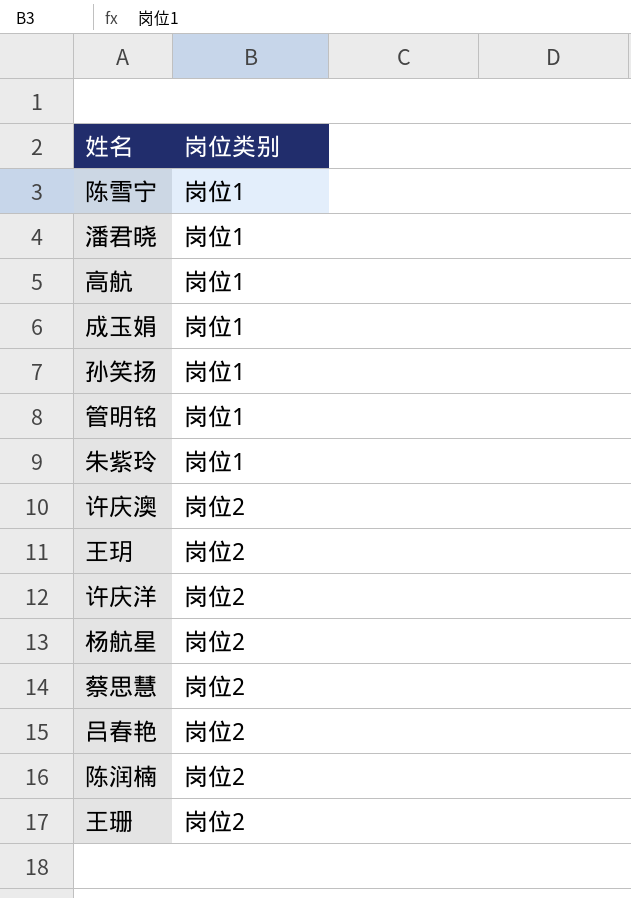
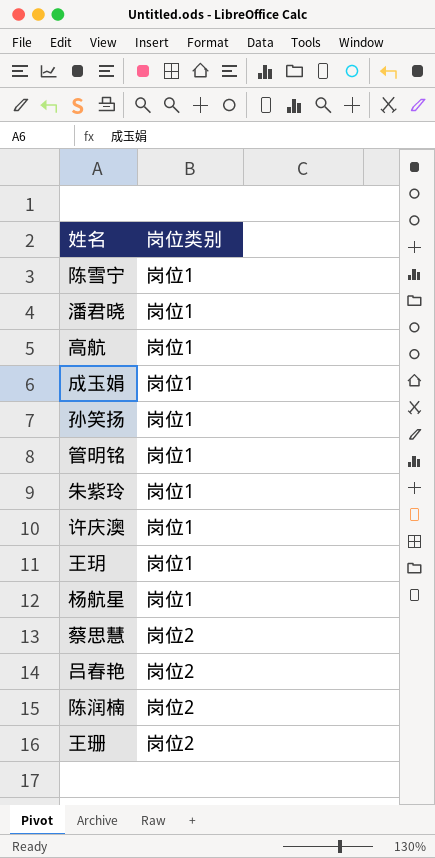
row 许庆洋: 岗位2 -> none
许庆澳 | 岗位类别: 岗位2 -> 岗位1
王玥 | 岗位类别: 岗位2 -> 岗位1
杨航星 | 岗位类别: 岗位2 -> 岗位1

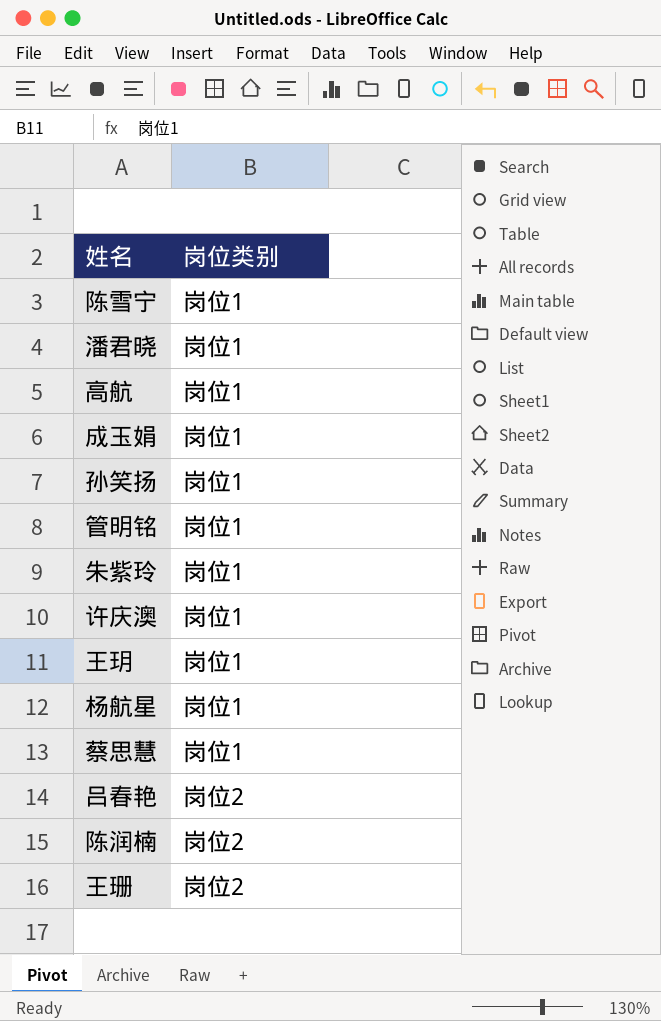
蔡思慧 | 岗位类别: 岗位2 -> 岗位1

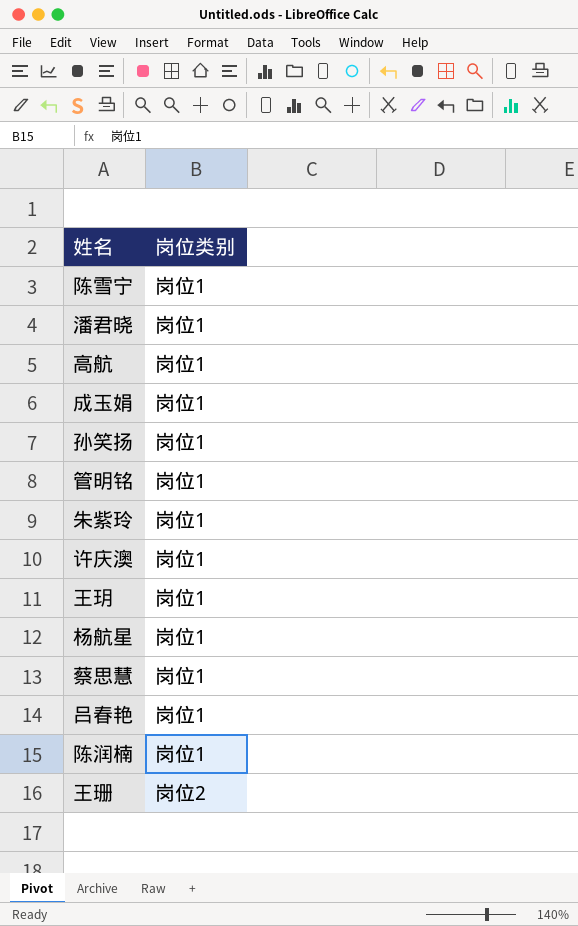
吕春艳 | 岗位类别: 岗位2 -> 岗位1
陈润楠 | 岗位类别: 岗位2 -> 岗位1

